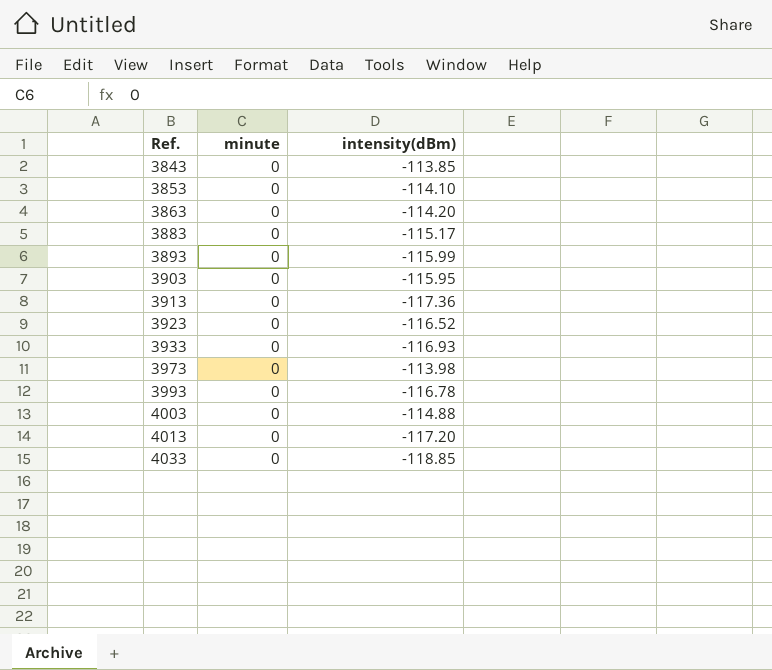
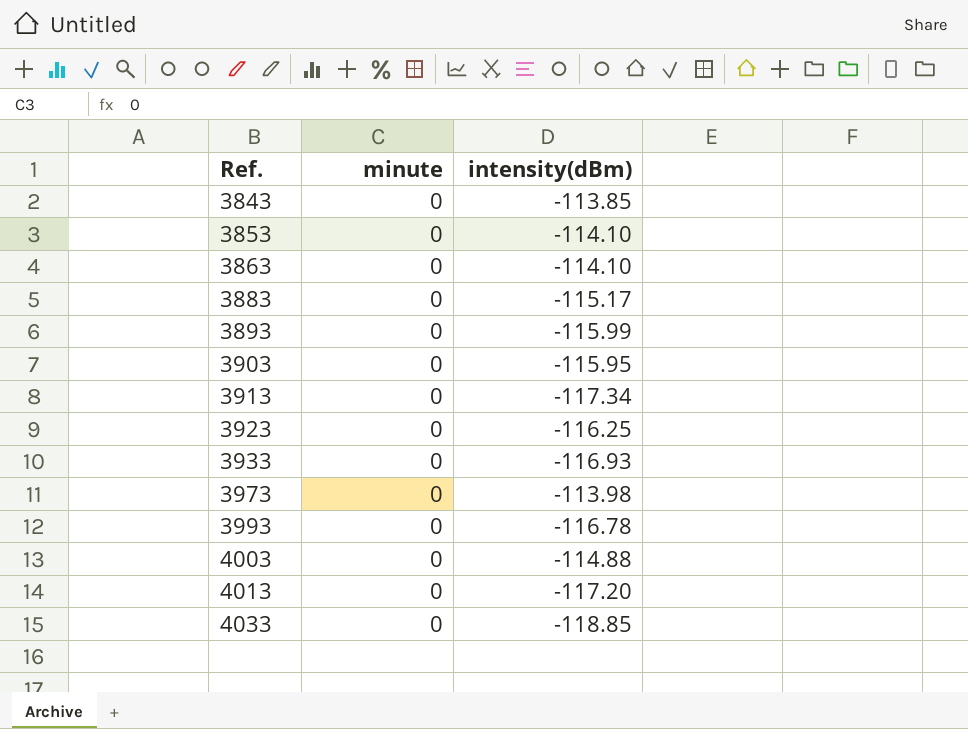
3863 | intensity(dBm): -114.20 -> -114.10
3913 | intensity(dBm): -117.36 -> -117.34
3923 | intensity(dBm): -116.52 -> -116.25

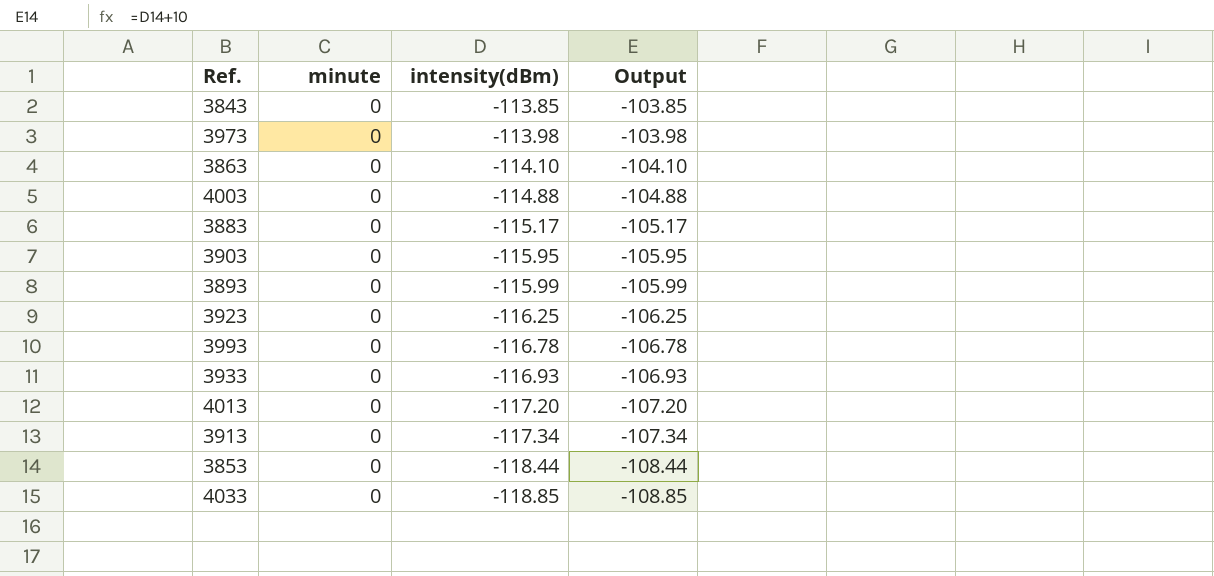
row order: Ref. ascending -> intensity(dBm) descending
column Output | formula: none -> [intensity(dBm)] + 10
3853 | intensity(dBm): -114.10 -> -118.44

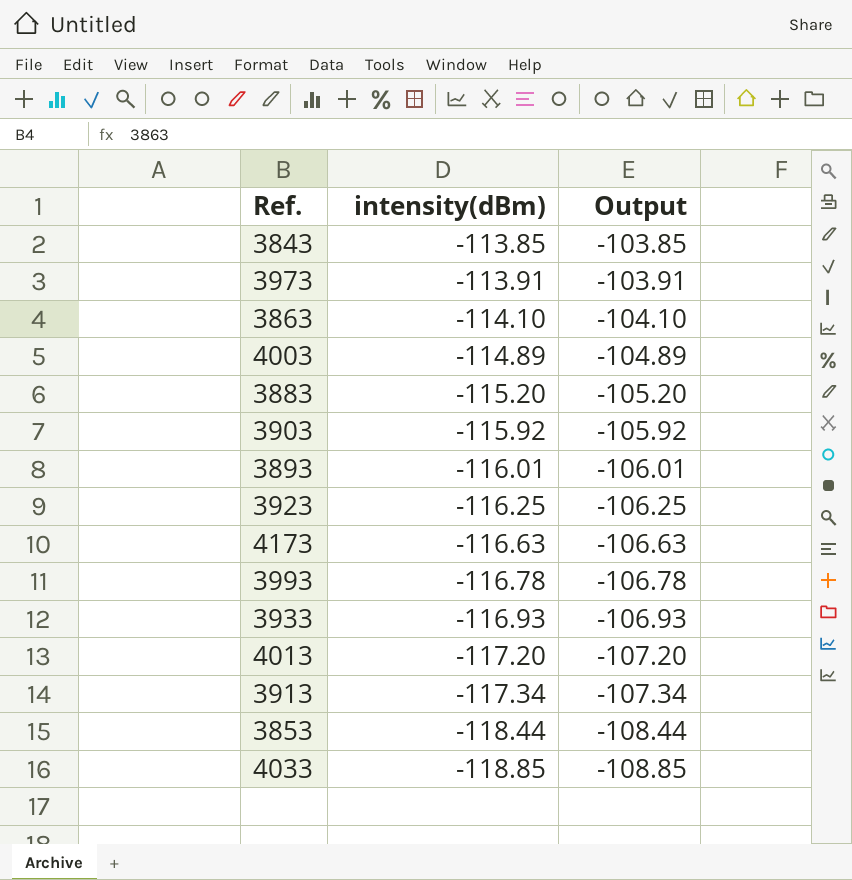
column minute | position: 2 -> none
3973 | intensity(dBm): -113.98 -> -113.91
3973 | Output: -103.98 -> -103.91
4003 | intensity(dBm): -114.88 -> -114.89
4003 | Output: -104.88 -> -104.89
3883 | intensity(dBm): -115.17 -> -115.20
3883 | Output: -105.17 -> -105.20
3903 | intensity(dBm): -115.95 -> -115.92
3903 | Output: -105.95 -> -105.92
3893 | intensity(dBm): -115.99 -> -116.01
3893 | Output: -105.99 -> -106.01
row 4173: none -> -116.63 | -106.63

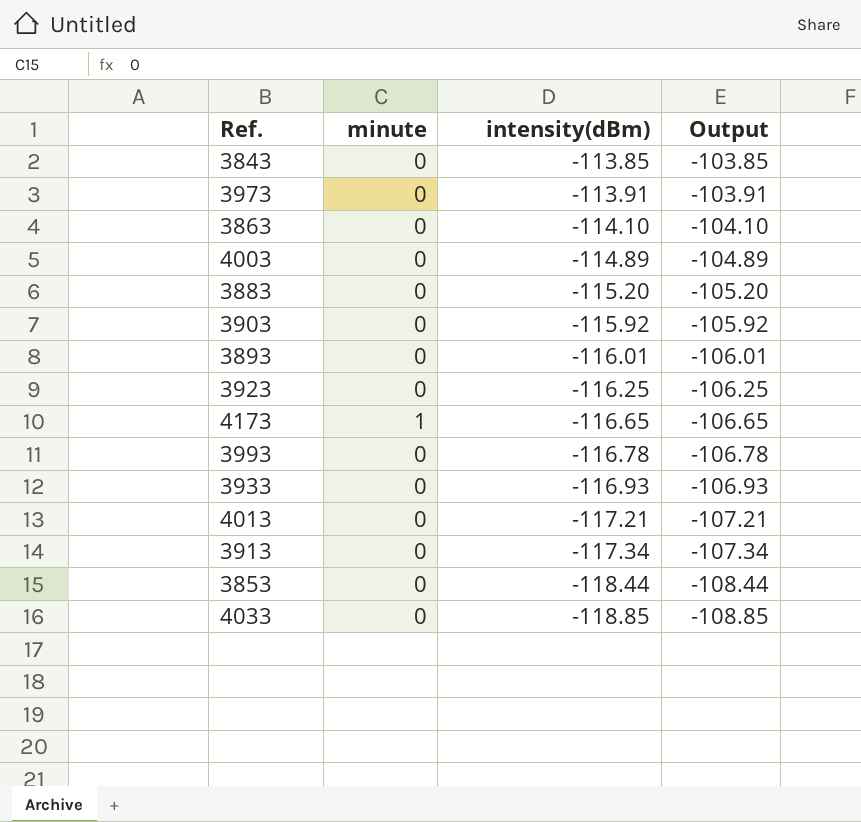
column minute | position: none -> 2
4173 | intensity(dBm): -116.63 -> -116.65
4173 | Output: -106.63 -> -106.65
4013 | intensity(dBm): -117.20 -> -117.21
4013 | Output: -107.20 -> -107.21

